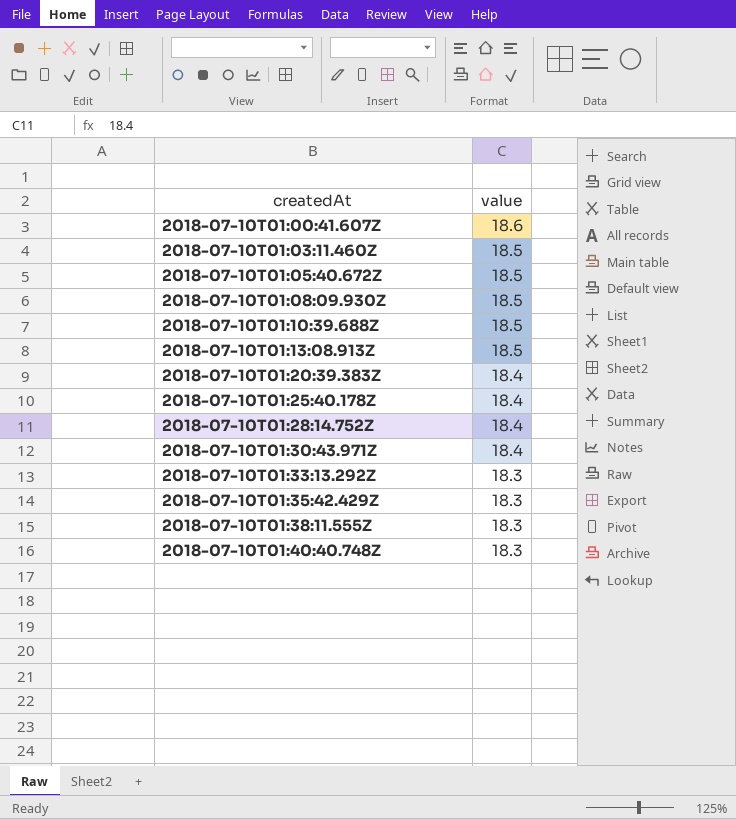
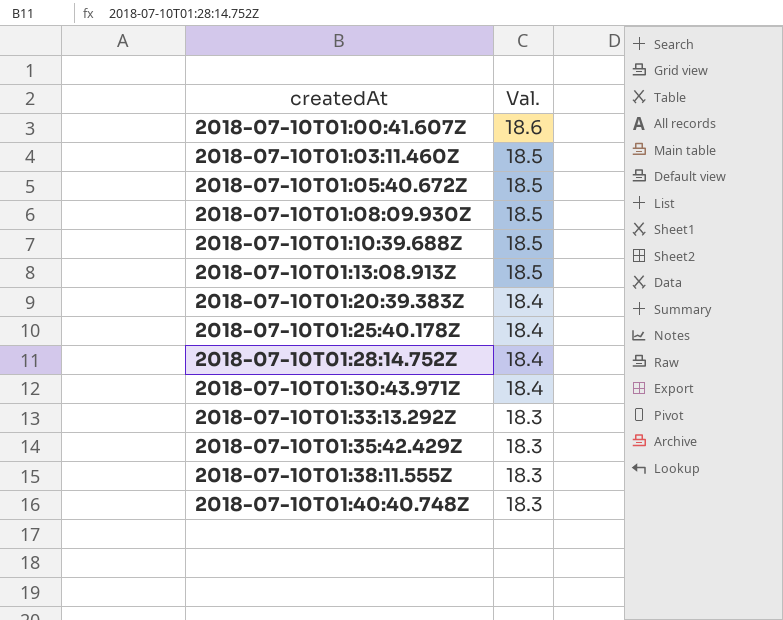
column name: value -> Val.

